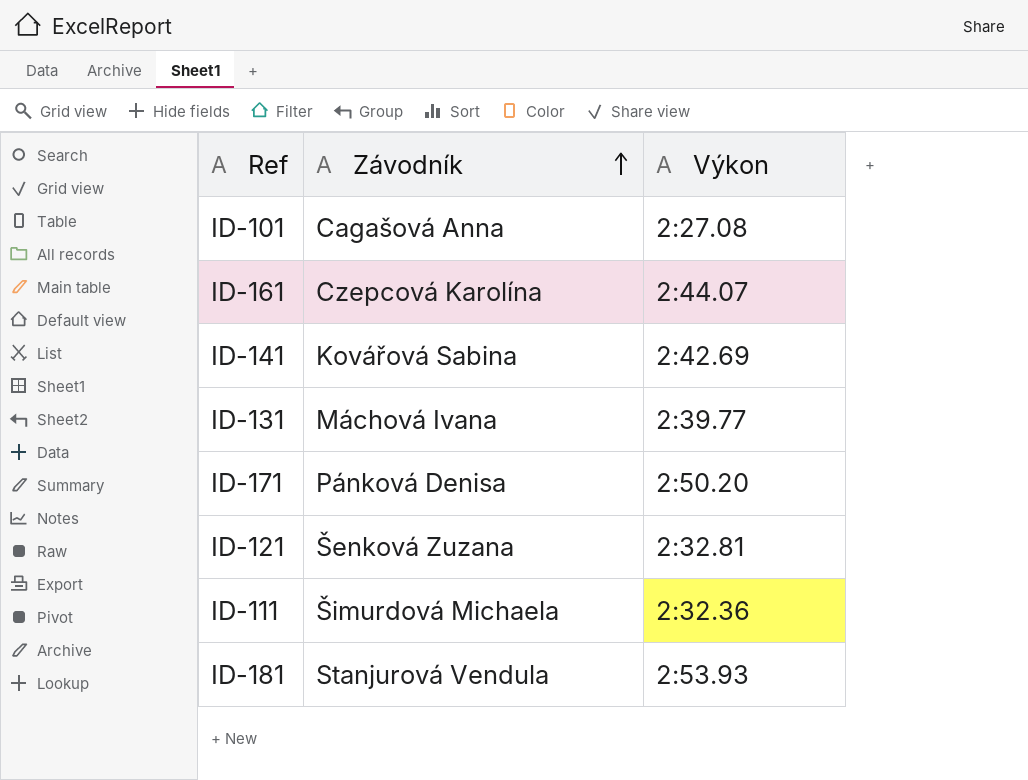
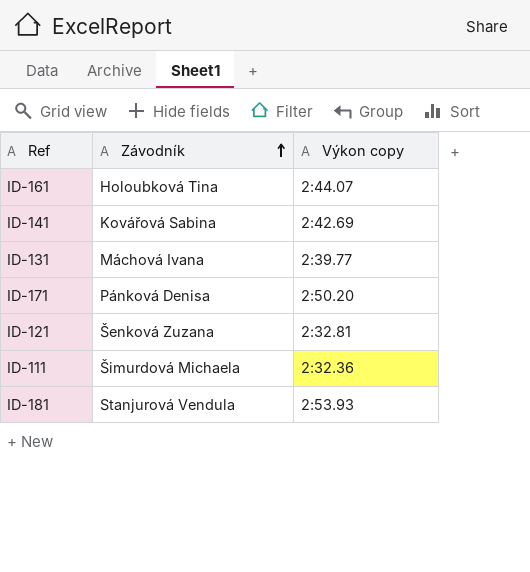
column name: Výkon -> Výkon copy
row ID-101: Cagašová Anna | 2:27.08 -> none
ID-161 | Závodník: Czepcová Karolína -> Holoubková Tina

